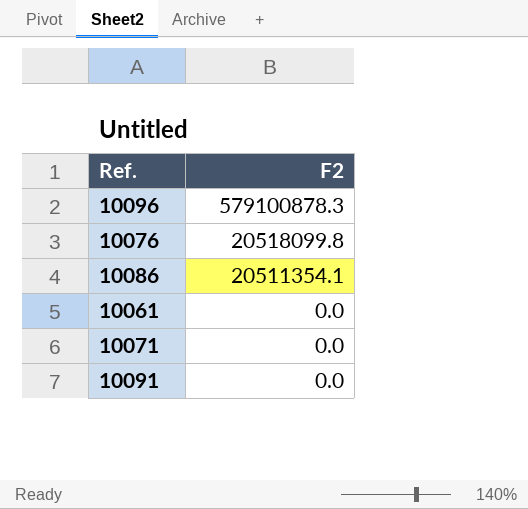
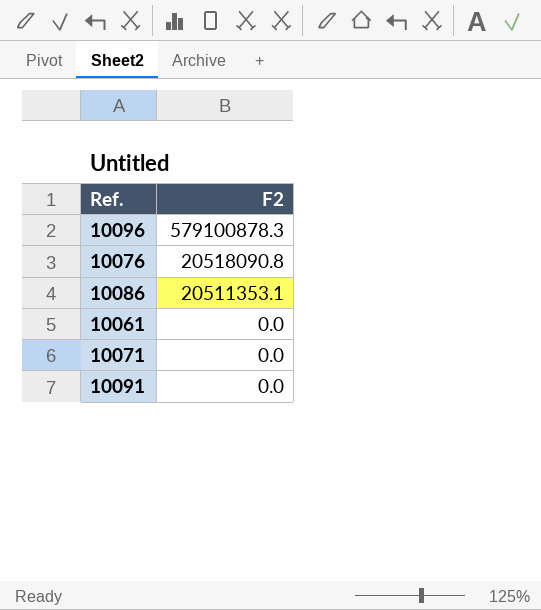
10076 | F2: 20518099.8 -> 20518090.8
10086 | F2: 20511354.1 -> 20511353.1

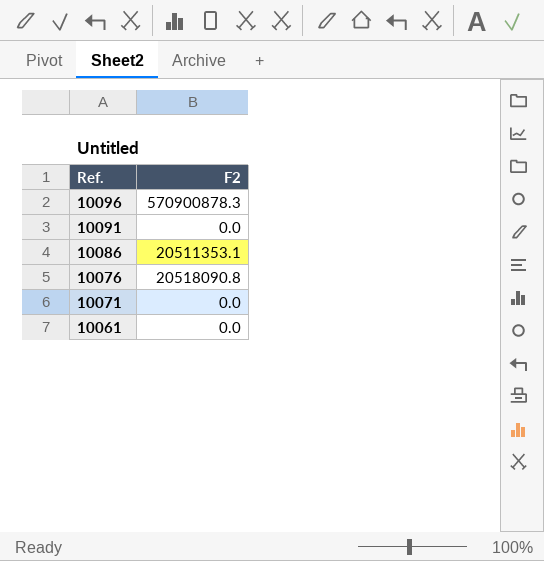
row order: F2 descending -> Ref. descending
10096 | F2: 579100878.3 -> 570900878.3

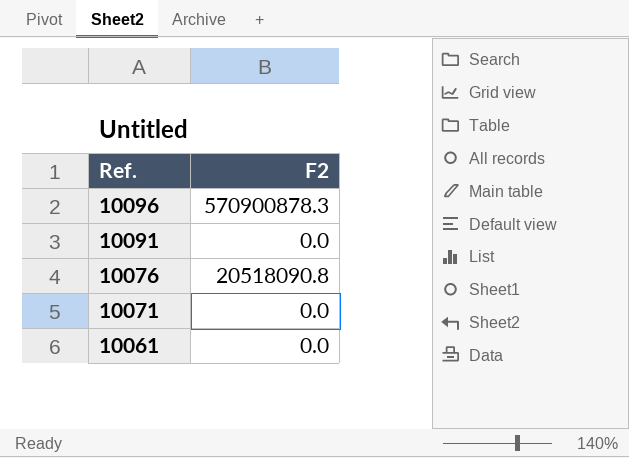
row 10086: 20511353.1 -> none

